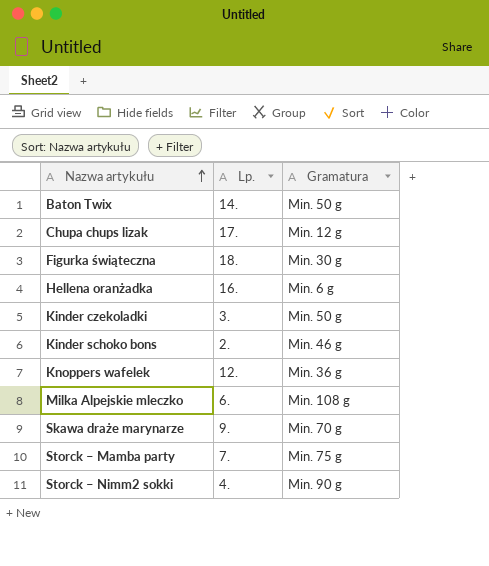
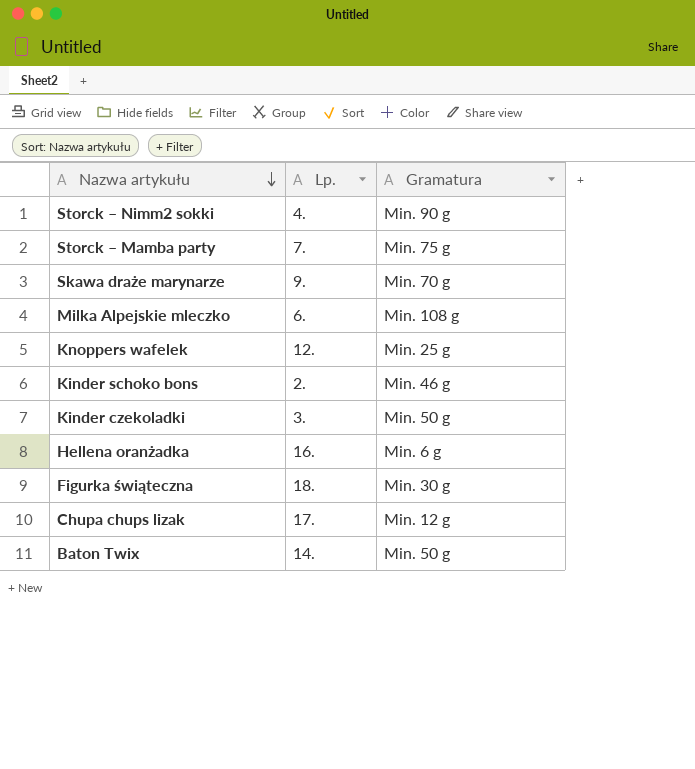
row order: Nazwa artykułu ascending -> Nazwa artykułu descending
Knoppers wafelek | Gramatura: Min. 36 g -> Min. 25 g

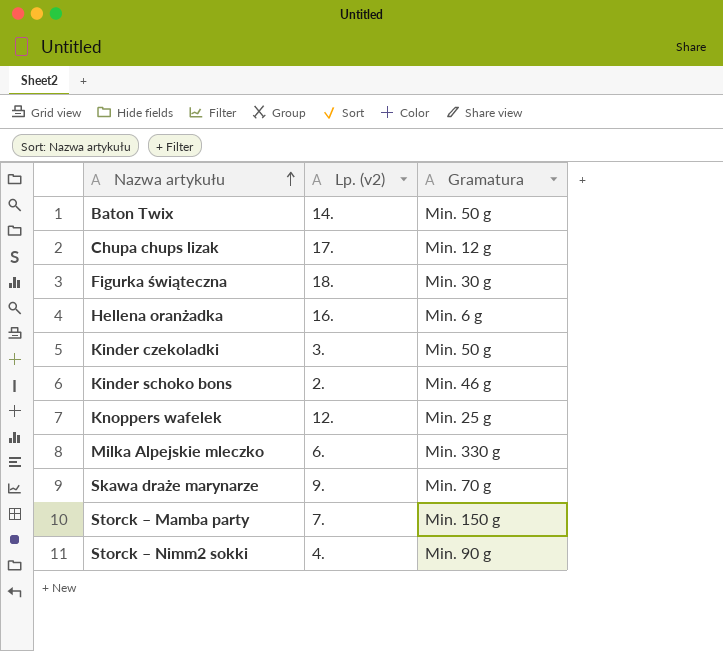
row order: Nazwa artykułu descending -> Nazwa artykułu ascending
column name: Lp. -> Lp. (v2)
Milka Alpejskie mleczko | Gramatura: Min. 108 g -> Min. 330 g
Storck – Mamba party | Gramatura: Min. 75 g -> Min. 150 g

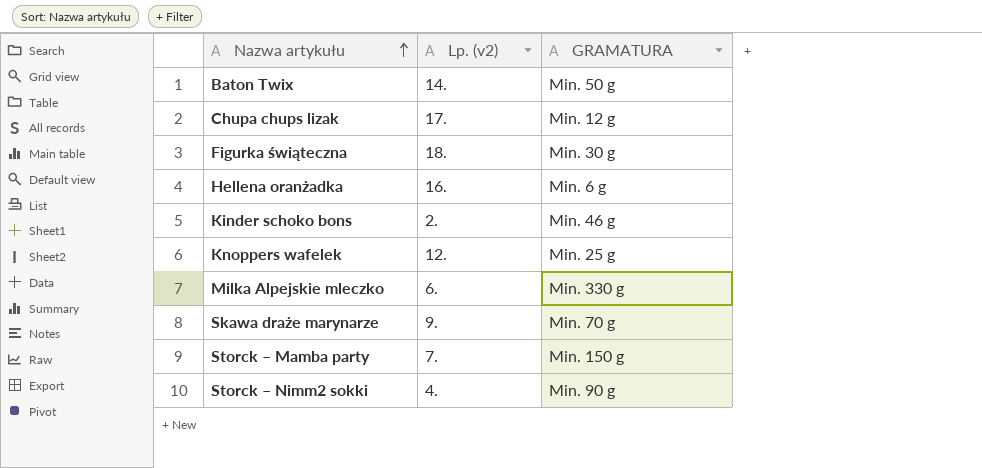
column name: Gramatura -> GRAMATURA
row Kinder czekoladki: 3. | Min. 50 g -> none

